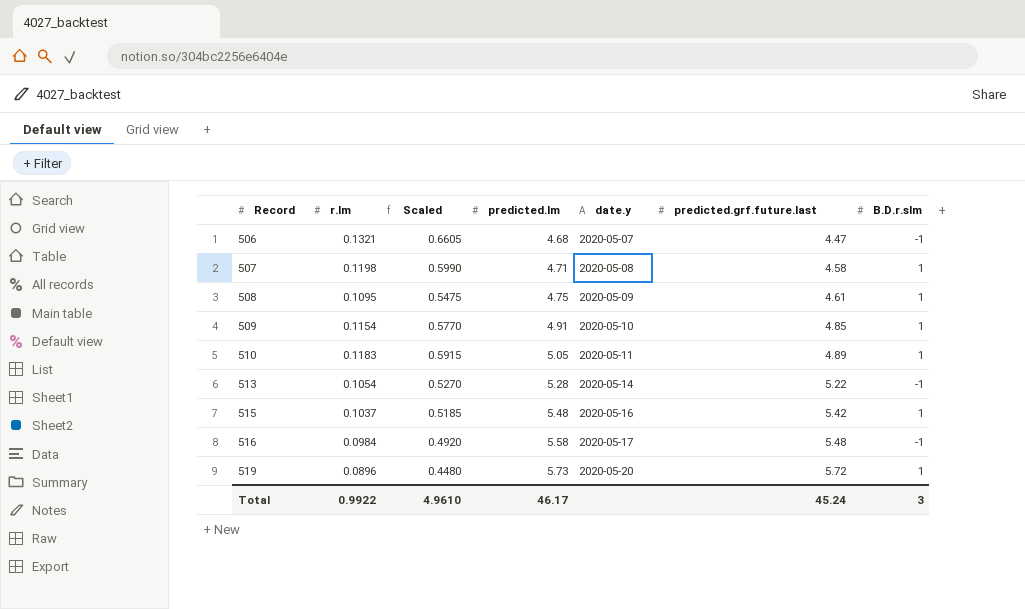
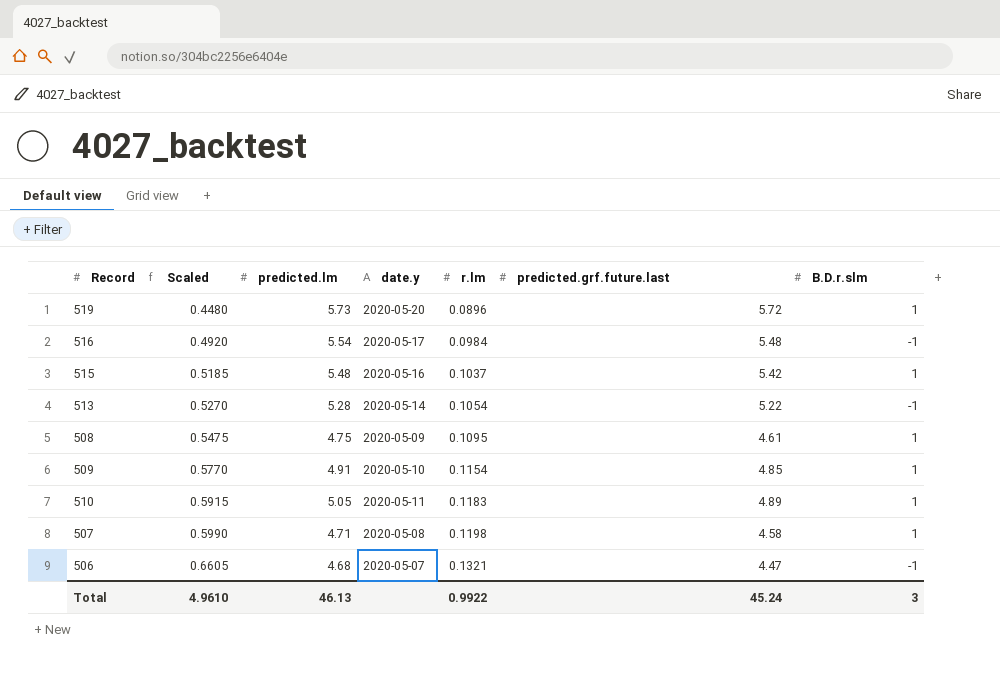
row order: Record ascending -> Scaled ascending
column r.lm | position: 2 -> 5
516 | predicted.lm: 5.58 -> 5.54
Total | predicted.lm: 46.17 -> 46.13

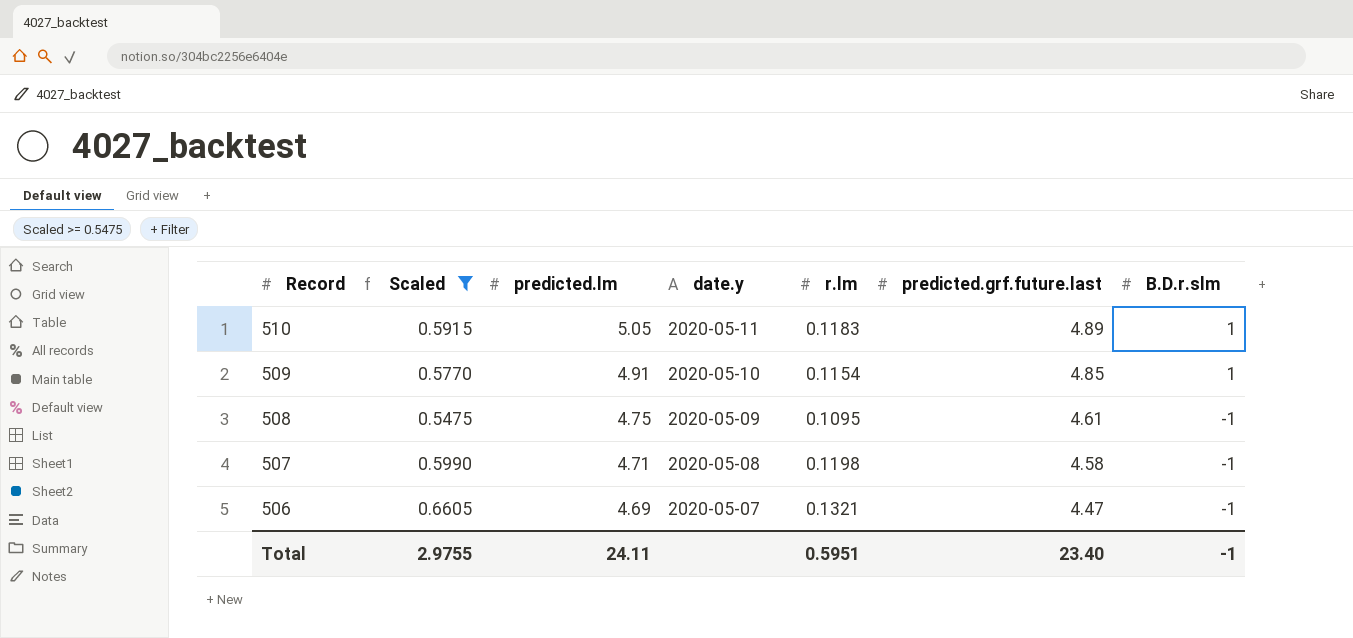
filter: none -> Scaled >= 0.5475
row order: Scaled ascending -> Record descending
508 | B.D.r.slm: 1 -> -1
507 | B.D.r.slm: 1 -> -1
506 | predicted.lm: 4.68 -> 4.69
Total | Scaled: 4.9610 -> 2.9755
Total | predicted.lm: 46.13 -> 24.11
Total | r.lm: 0.9922 -> 0.5951
Total | predicted.grf.future.last: 45.24 -> 23.40
Total | B.D.r.slm: 3 -> -1

